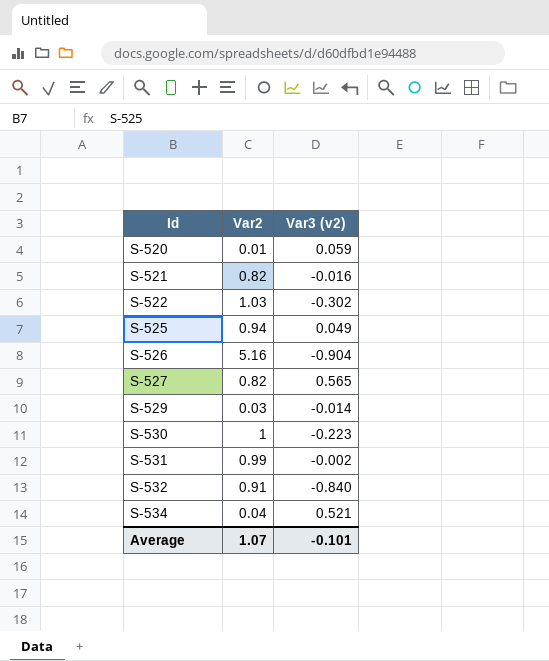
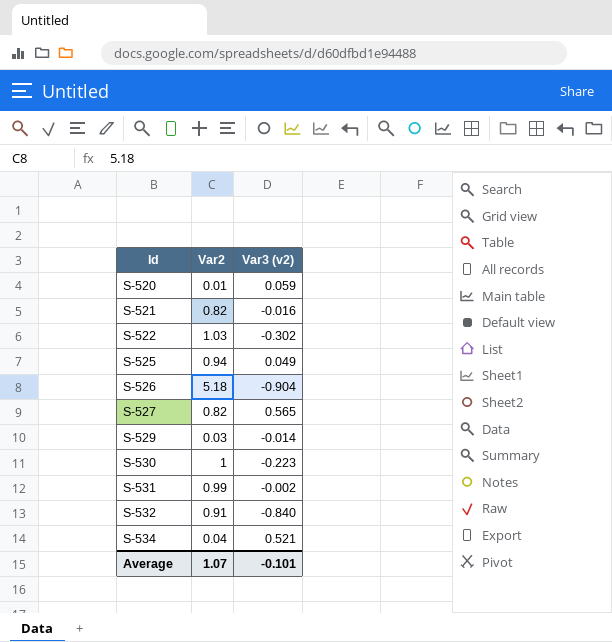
S-526 | Var2: 5.16 -> 5.18

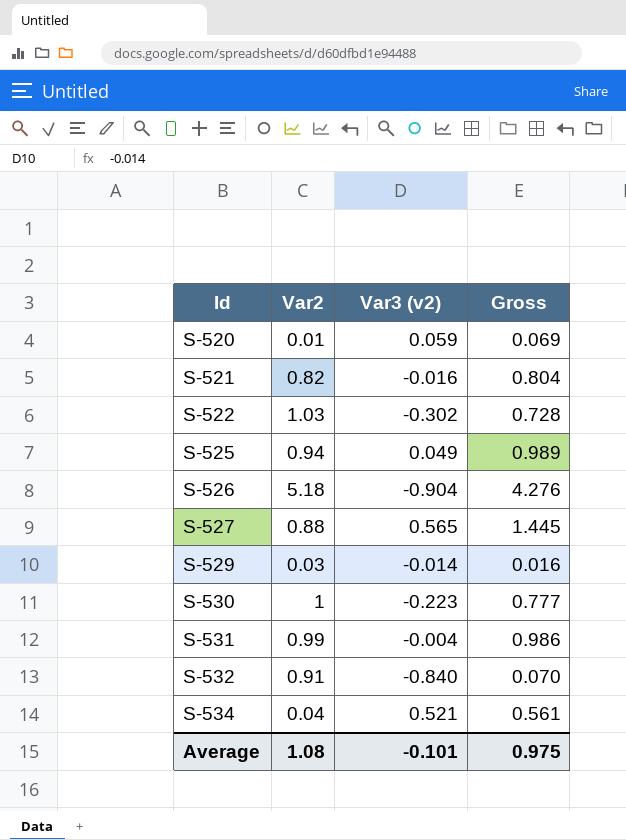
column Gross | formula: none -> [Var2] + [Var3 (v2)]
S-527 | Var2: 0.82 -> 0.88
S-531 | Var3 (v2): -0.002 -> -0.004
Average | Var2: 1.07 -> 1.08

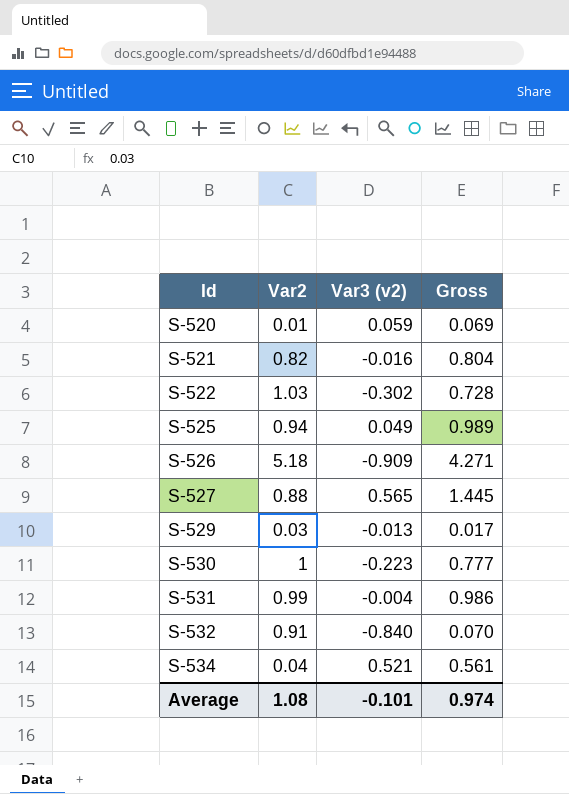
S-526 | Var3 (v2): -0.904 -> -0.909
S-526 | Gross: 4.276 -> 4.271
S-529 | Var3 (v2): -0.014 -> -0.013
S-529 | Gross: 0.016 -> 0.017
Average | Gross: 0.975 -> 0.974

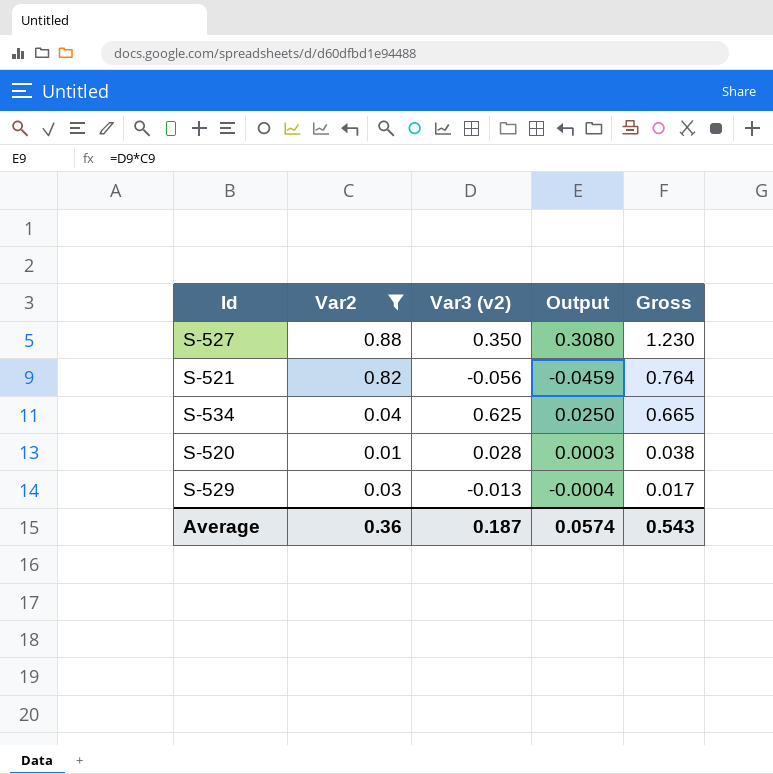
filter: none -> Var2 <= 0.88
row order: Id ascending -> Gross descending
column Output | formula: none -> [Var2] * [Var3 (v2)]
S-527 | Var3 (v2): 0.565 -> 0.350
S-527 | Gross: 1.445 -> 1.230
S-521 | Var3 (v2): -0.016 -> -0.056
S-521 | Gross: 0.804 -> 0.764
S-534 | Var3 (v2): 0.521 -> 0.625
S-534 | Gross: 0.561 -> 0.665
S-520 | Var3 (v2): 0.059 -> 0.028
S-520 | Gross: 0.069 -> 0.038
Average | Var2: 1.08 -> 0.36
Average | Var3 (v2): -0.101 -> 0.187
Average | Gross: 0.974 -> 0.543

